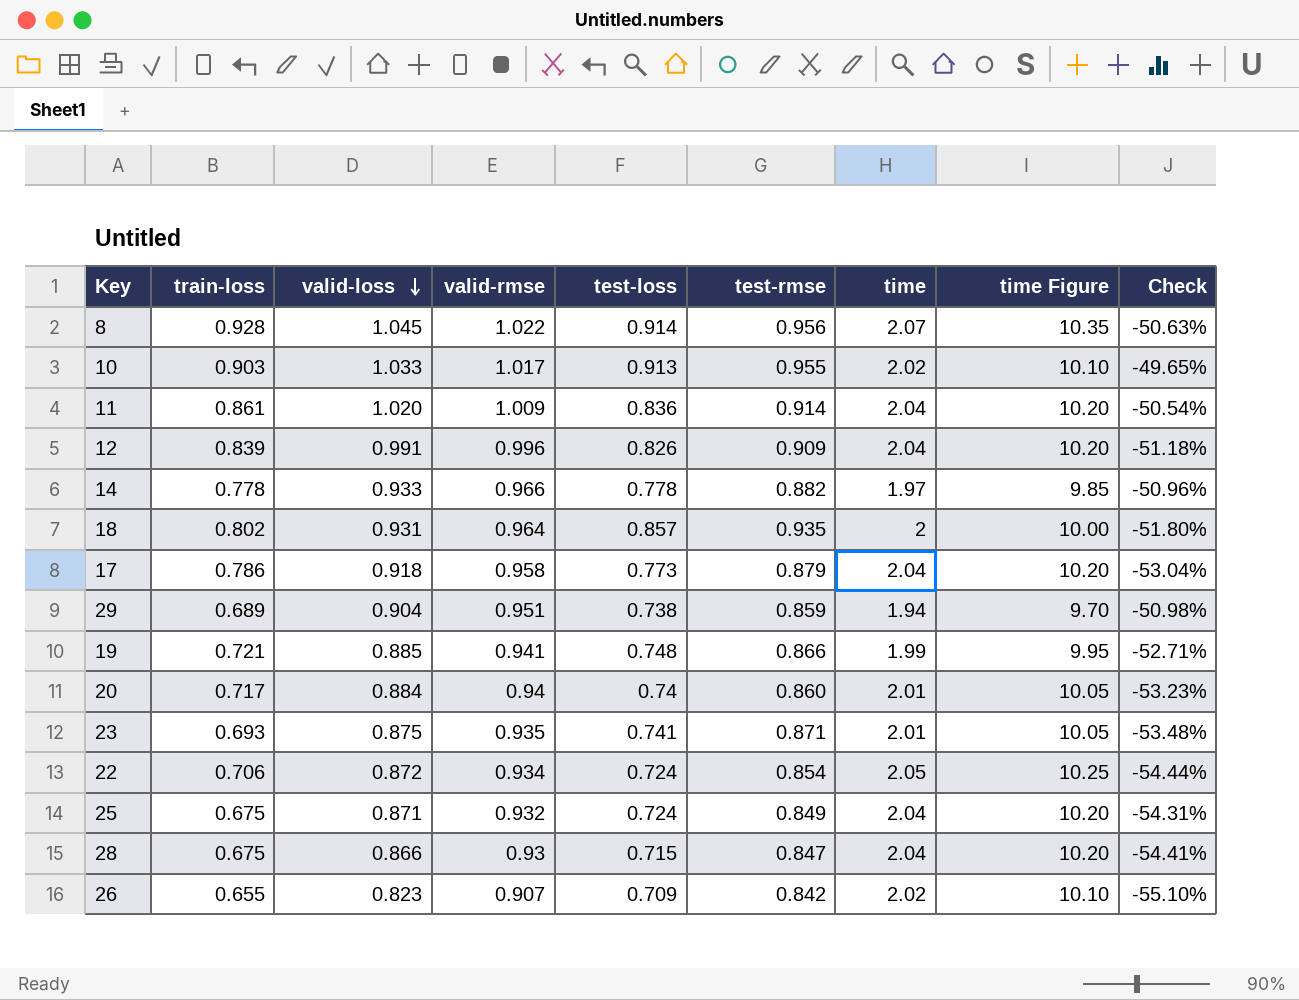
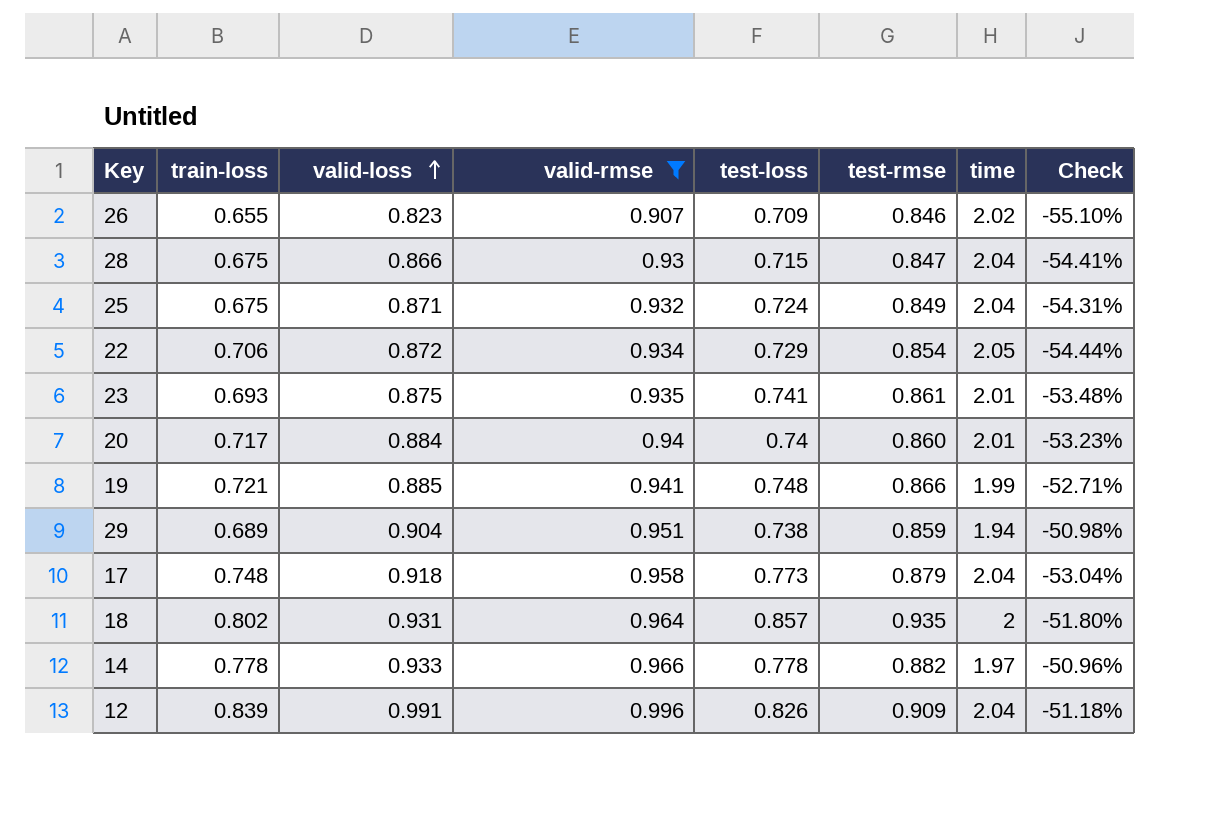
filter: none -> valid-rmse <= 0.996
row order: valid-loss descending -> valid-loss ascending
column time Figure | formula: [time] * 5 -> none
26 | test-rmse: 0.842 -> 0.846
22 | test-loss: 0.724 -> 0.729
23 | test-rmse: 0.871 -> 0.861
17 | train-loss: 0.786 -> 0.748

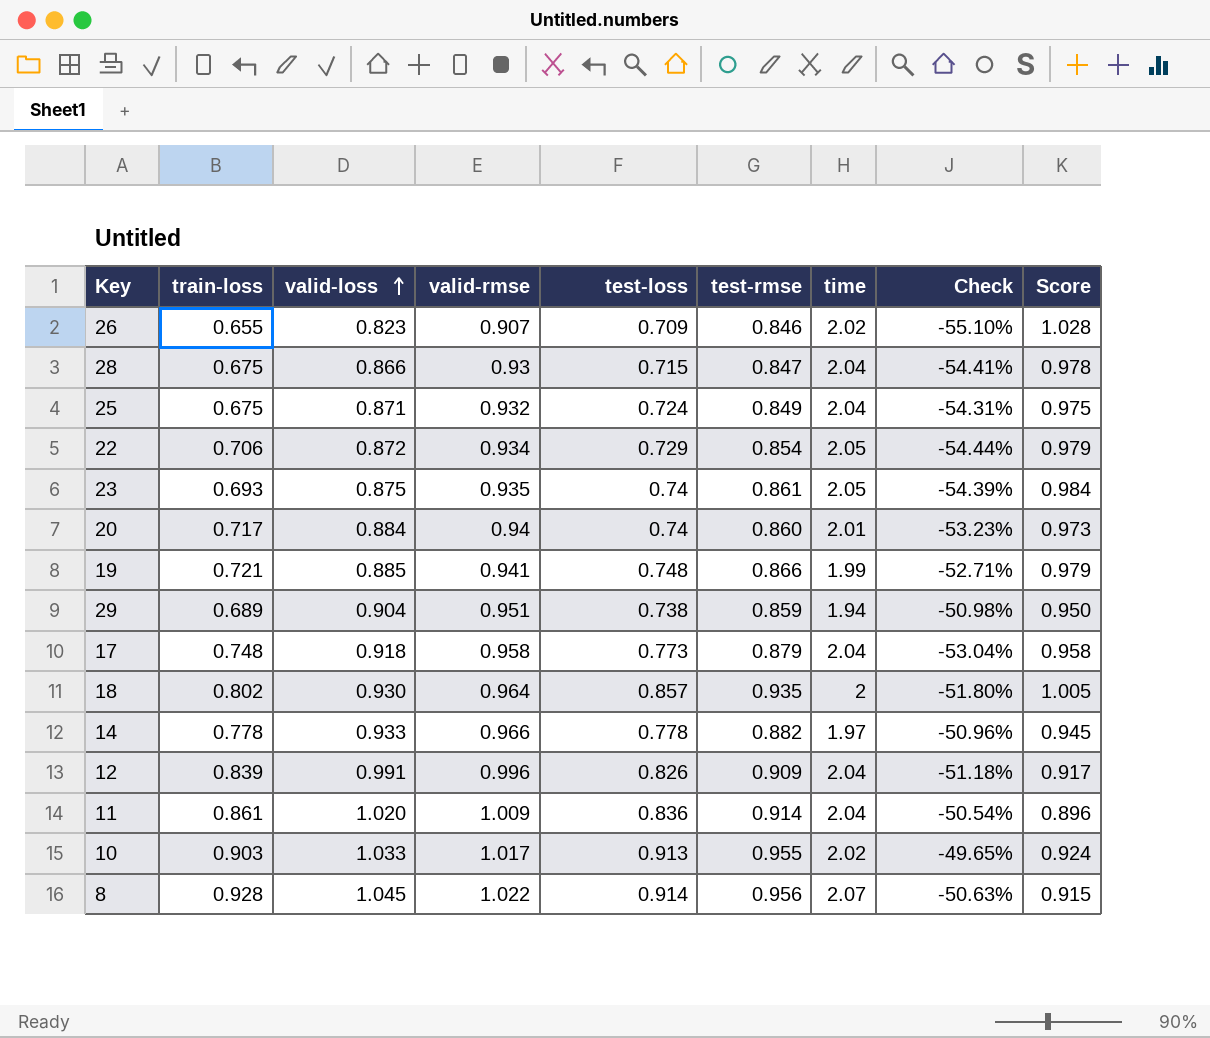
filter: valid-rmse <= 0.996 -> none
column Score | formula: none -> [test-rmse] / [valid-loss]
23 | test-loss: 0.741 -> 0.74
23 | time: 2.01 -> 2.05
23 | Check: -53.48% -> -54.39%
18 | valid-loss: 0.931 -> 0.930

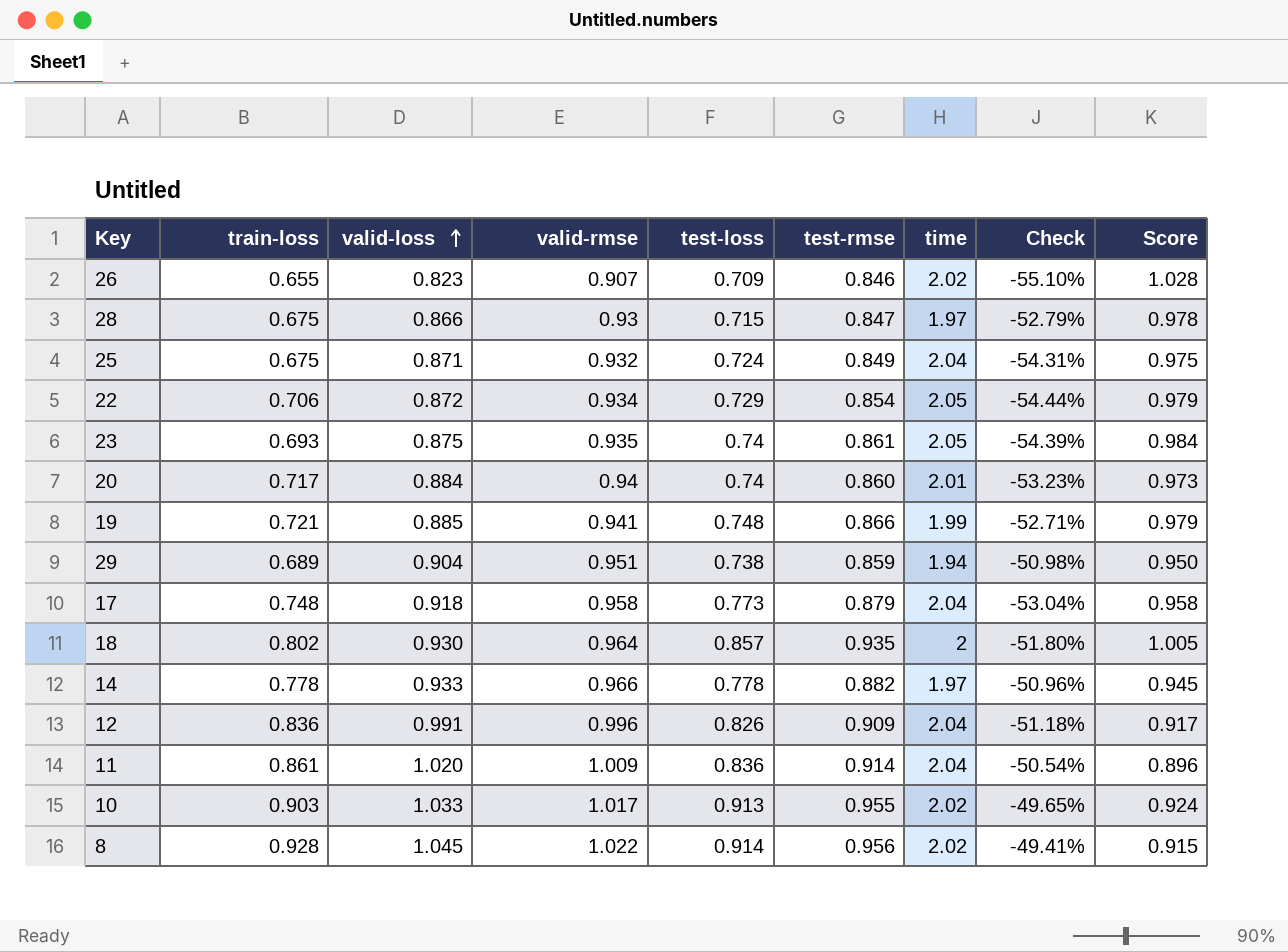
28 | time: 2.04 -> 1.97
28 | Check: -54.41% -> -52.79%
12 | train-loss: 0.839 -> 0.836
8 | time: 2.07 -> 2.02
8 | Check: -50.63% -> -49.41%

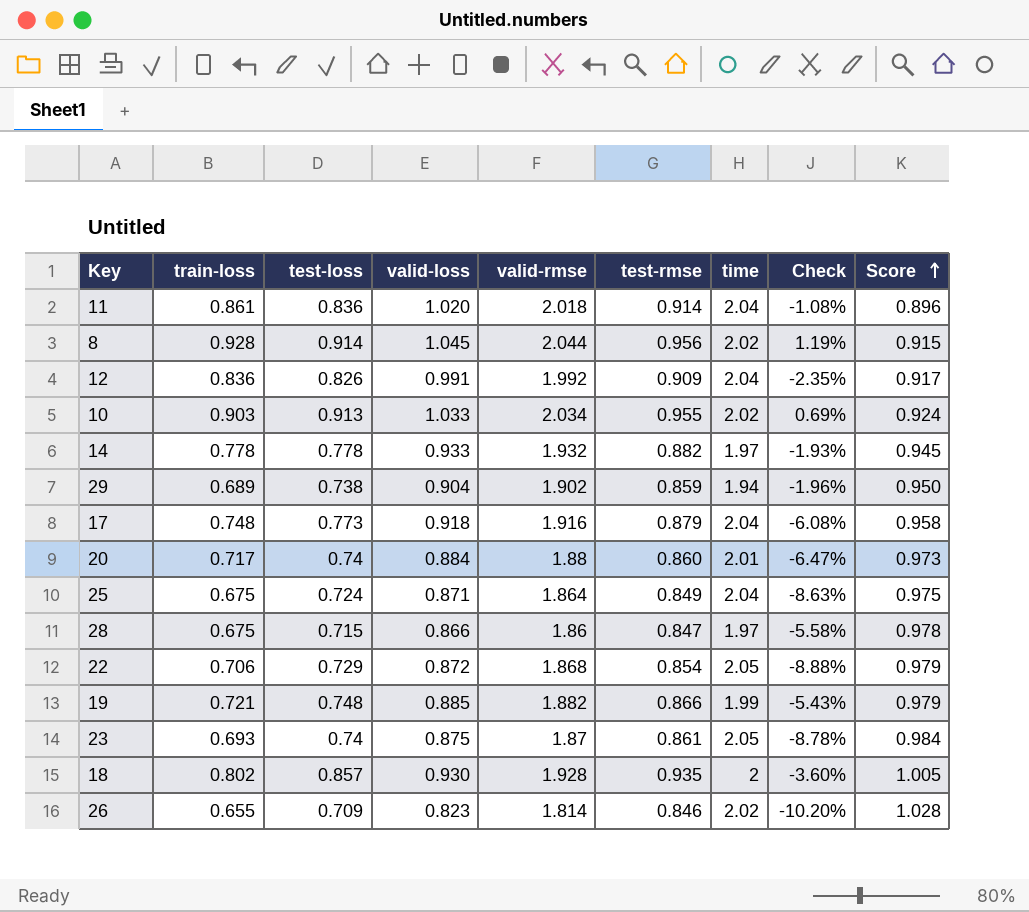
row order: valid-loss ascending -> Score ascending
column test-loss | position: 5 -> 3
11 | valid-rmse: 1.009 -> 2.018
11 | Check: -50.54% -> -1.08%
8 | valid-rmse: 1.022 -> 2.044
8 | Check: -49.41% -> 1.19%
12 | valid-rmse: 0.996 -> 1.992
12 | Check: -51.18% -> -2.35%
10 | valid-rmse: 1.017 -> 2.034
10 | Check: -49.65% -> 0.69%
14 | valid-rmse: 0.966 -> 1.932
14 | Check: -50.96% -> -1.93%
29 | valid-rmse: 0.951 -> 1.902
29 | Check: -50.98% -> -1.96%
17 | valid-rmse: 0.958 -> 1.916
17 | Check: -53.04% -> -6.08%
20 | valid-rmse: 0.94 -> 1.88
20 | Check: -53.23% -> -6.47%
25 | valid-rmse: 0.932 -> 1.864
25 | Check: -54.31% -> -8.63%
28 | valid-rmse: 0.93 -> 1.86
28 | Check: -52.79% -> -5.58%
22 | valid-rmse: 0.934 -> 1.868
22 | Check: -54.44% -> -8.88%
19 | valid-rmse: 0.941 -> 1.882
19 | Check: -52.71% -> -5.43%
23 | valid-rmse: 0.935 -> 1.87
23 | Check: -54.39% -> -8.78%
18 | valid-rmse: 0.964 -> 1.928
18 | Check: -51.80% -> -3.60%
26 | valid-rmse: 0.907 -> 1.814
26 | Check: -55.10% -> -10.20%

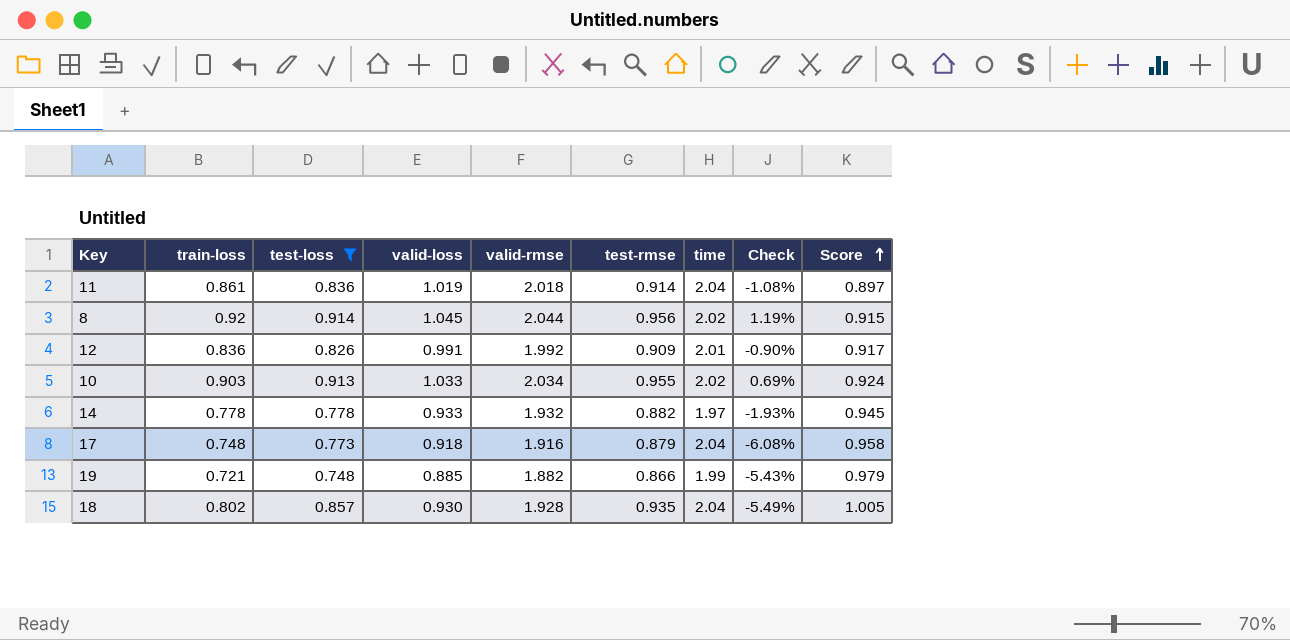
filter: none -> test-loss >= 0.748
11 | valid-loss: 1.020 -> 1.019
11 | Score: 0.896 -> 0.897
8 | train-loss: 0.928 -> 0.92
12 | time: 2.04 -> 2.01
12 | Check: -2.35% -> -0.90%
18 | time: 2 -> 2.04
18 | Check: -3.60% -> -5.49%

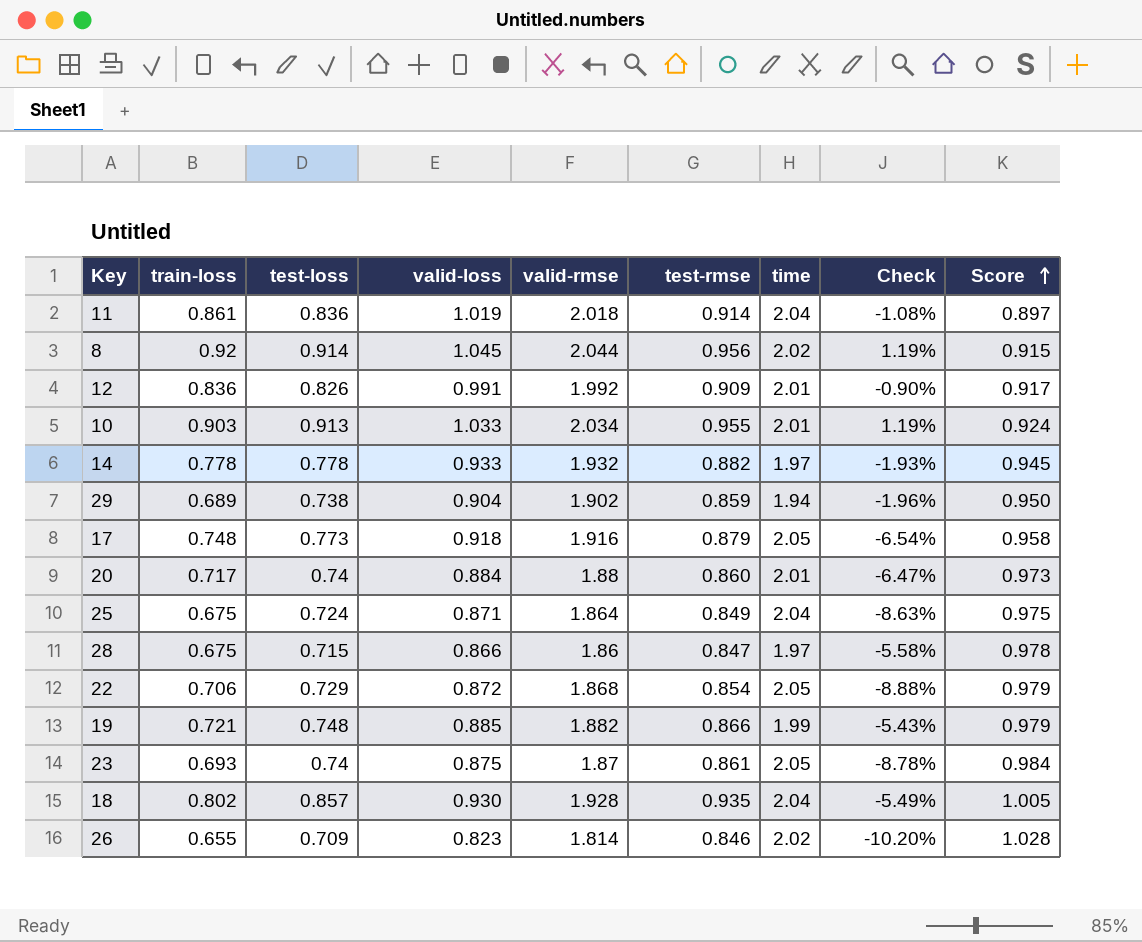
filter: test-loss >= 0.748 -> none
10 | time: 2.02 -> 2.01
10 | Check: 0.69% -> 1.19%
17 | time: 2.04 -> 2.05
17 | Check: -6.08% -> -6.54%

